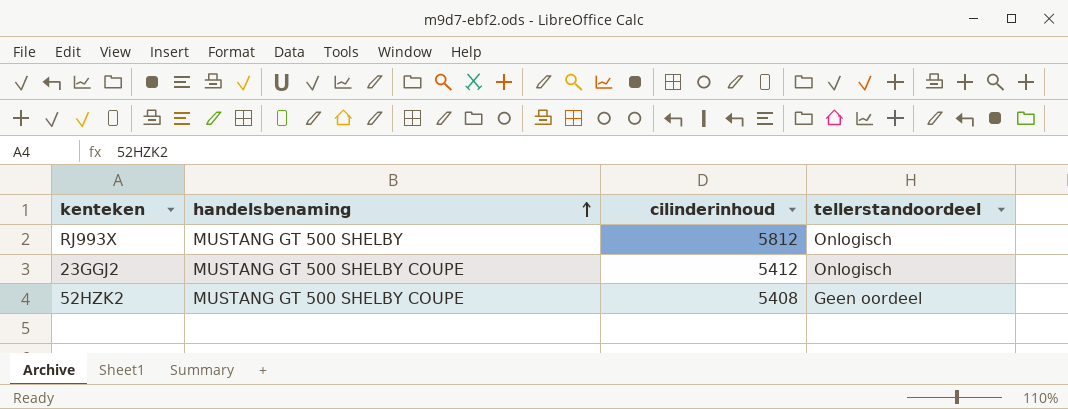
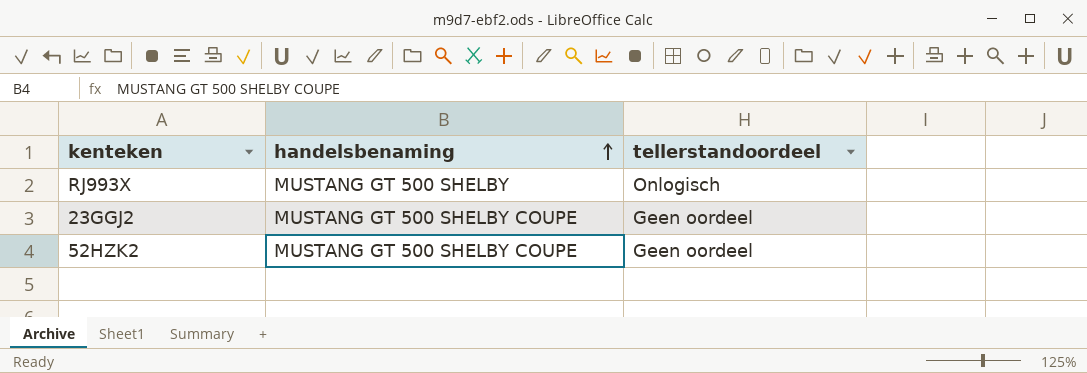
column cilinderinhoud | position: 3 -> none
23GGJ2 | tellerstandoordeel: Onlogisch -> Geen oordeel

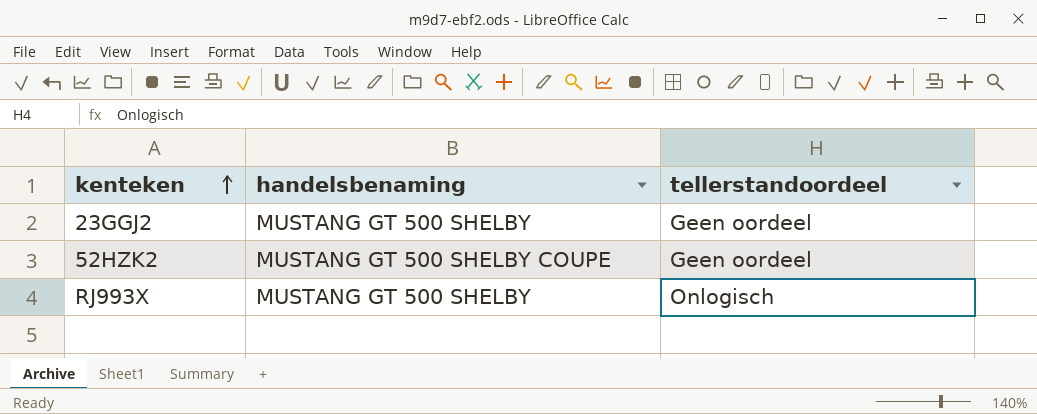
row order: handelsbenaming ascending -> kenteken ascending
23GGJ2 | handelsbenaming: MUSTANG GT 500 SHELBY COUPE -> MUSTANG GT 500 SHELBY

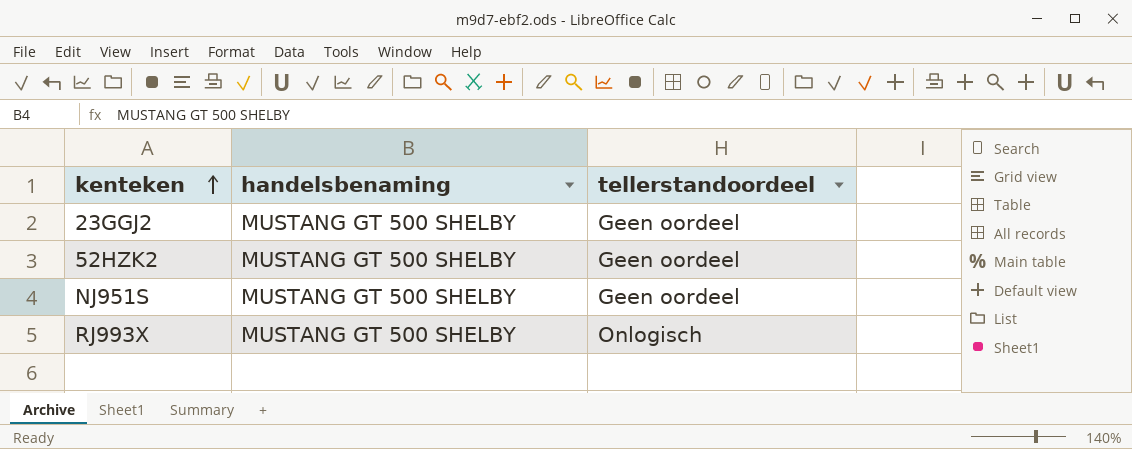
52HZK2 | handelsbenaming: MUSTANG GT 500 SHELBY COUPE -> MUSTANG GT 500 SHELBY
row NJ951S: none -> MUSTANG GT 500 SHELBY | Geen oordeel

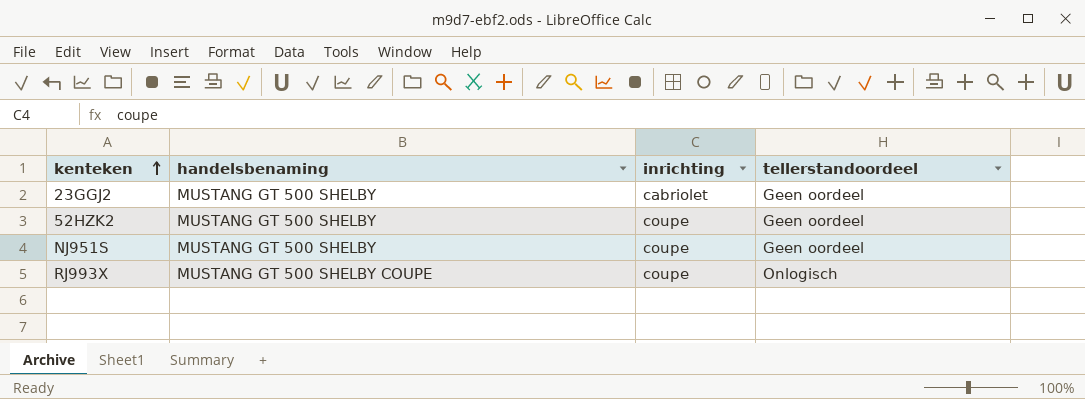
column inrichting | position: none -> 3
RJ993X | handelsbenaming: MUSTANG GT 500 SHELBY -> MUSTANG GT 500 SHELBY COUPE

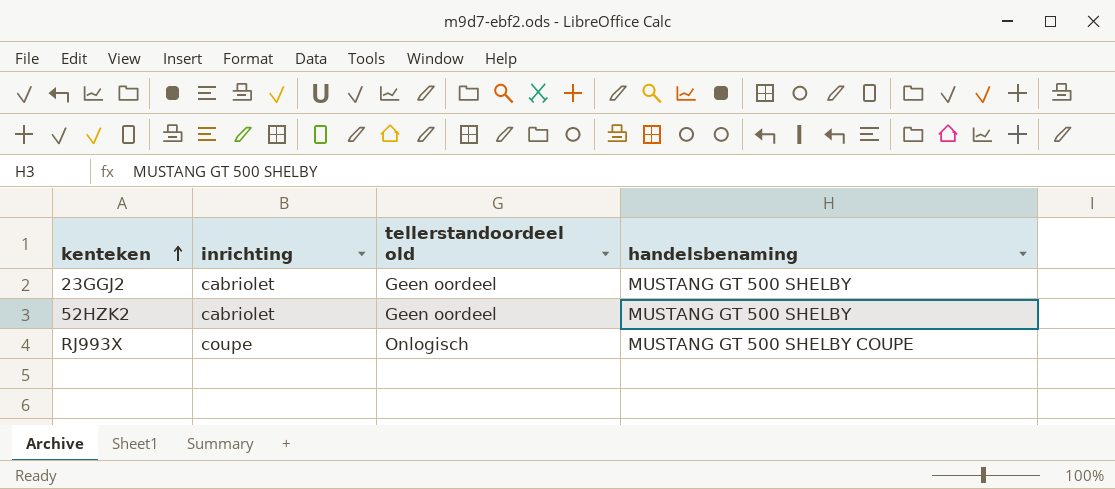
column name: tellerstandoordeel -> tellerstandoordeel old
column handelsbenaming | position: 2 -> 4
row NJ951S: MUSTANG GT 500 SHELBY | coupe | Geen oordeel -> none
52HZK2 | inrichting: coupe -> cabriolet

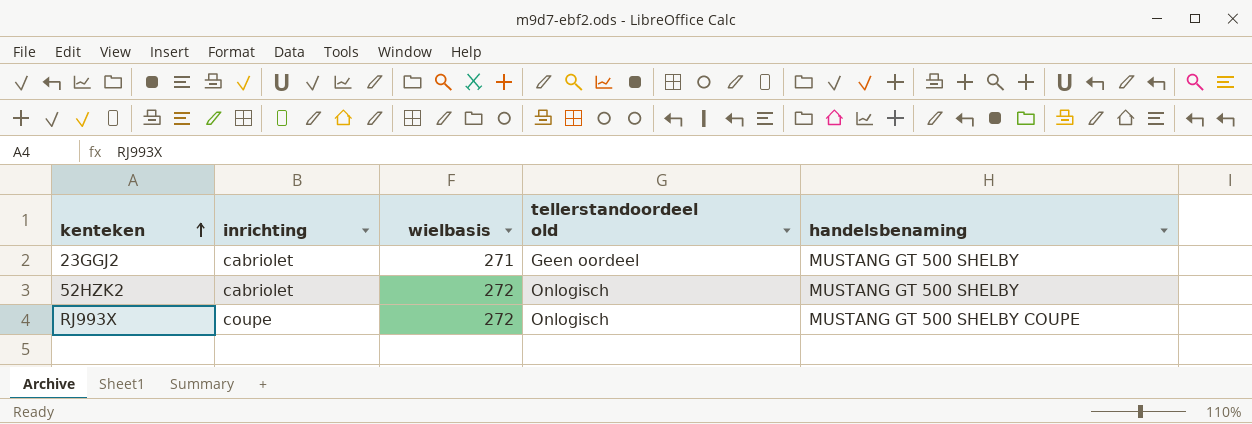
column wielbasis | position: none -> 3
52HZK2 | tellerstandoordeel old: Geen oordeel -> Onlogisch

